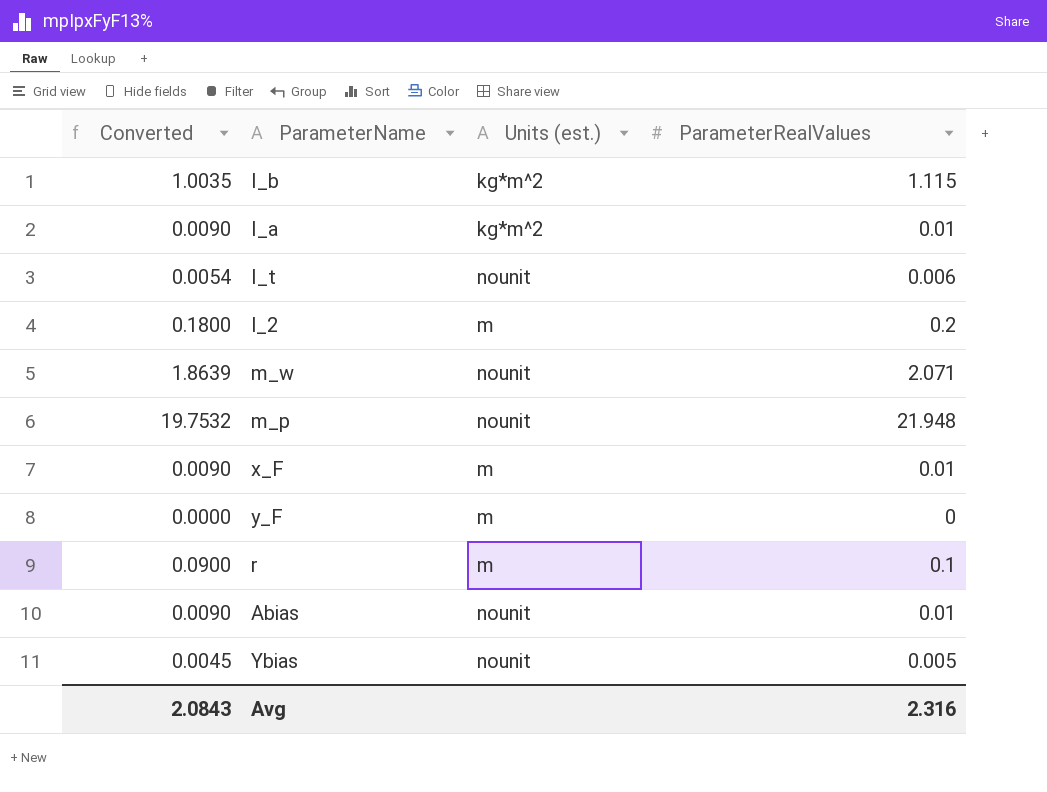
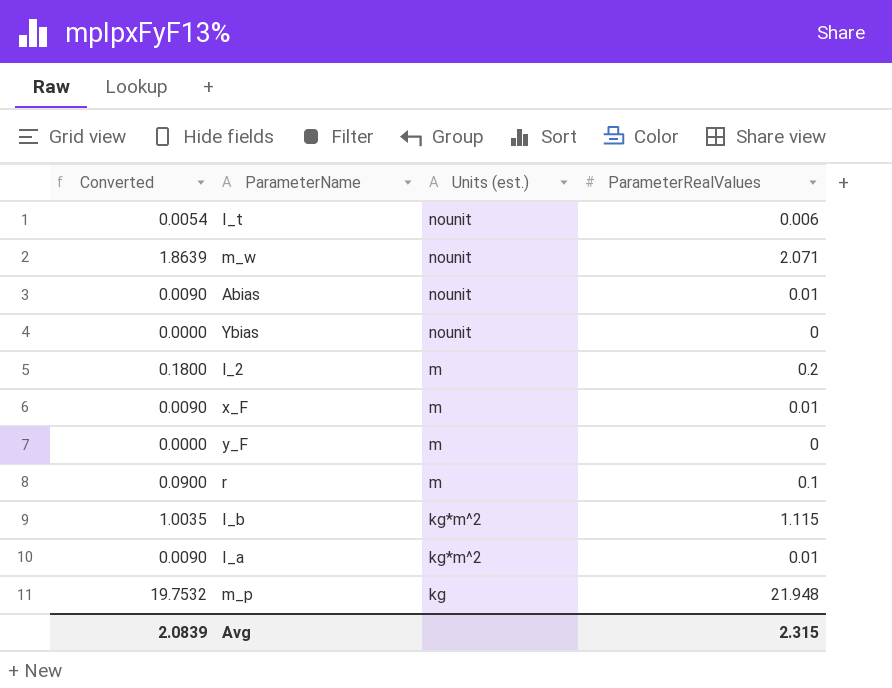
row order: none -> Units (est.) descending
Ybias | Converted: 0.0045 -> 0.0000
Ybias | ParameterRealValues: 0.005 -> 0
m_p | Units (est.): nounit -> kg
Avg | Converted: 2.0843 -> 2.0839
Avg | ParameterRealValues: 2.316 -> 2.315

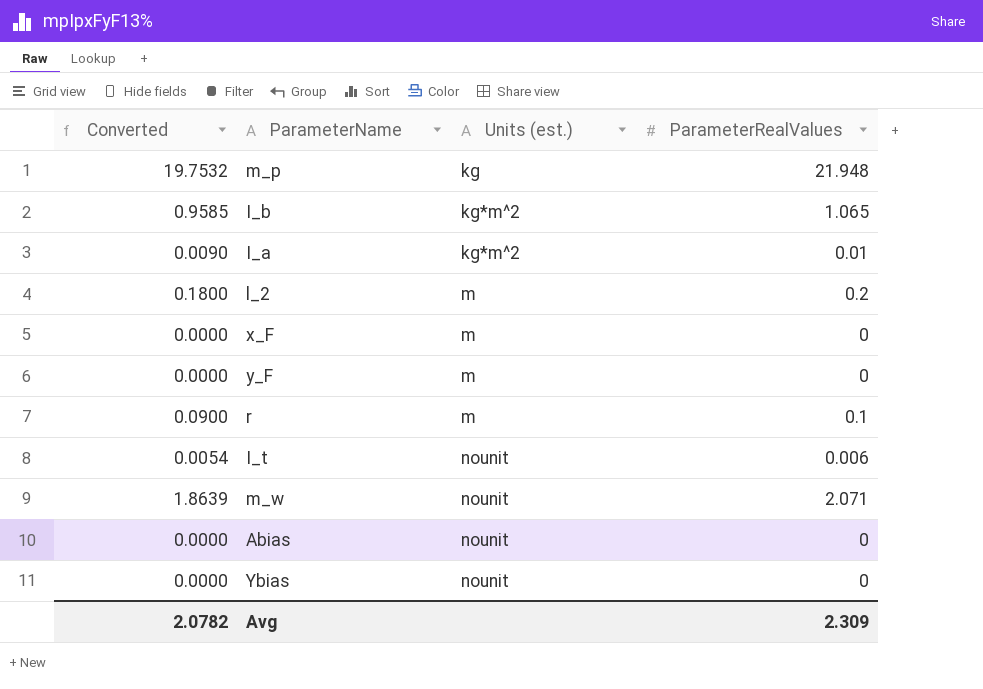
row order: Units (est.) descending -> Units (est.) ascending
I_b | Converted: 1.0035 -> 0.9585
I_b | ParameterRealValues: 1.115 -> 1.065
x_F | Converted: 0.0090 -> 0.0000
x_F | ParameterRealValues: 0.01 -> 0
Abias | Converted: 0.0090 -> 0.0000
Abias | ParameterRealValues: 0.01 -> 0
Avg | Converted: 2.0839 -> 2.0782
Avg | ParameterRealValues: 2.315 -> 2.309

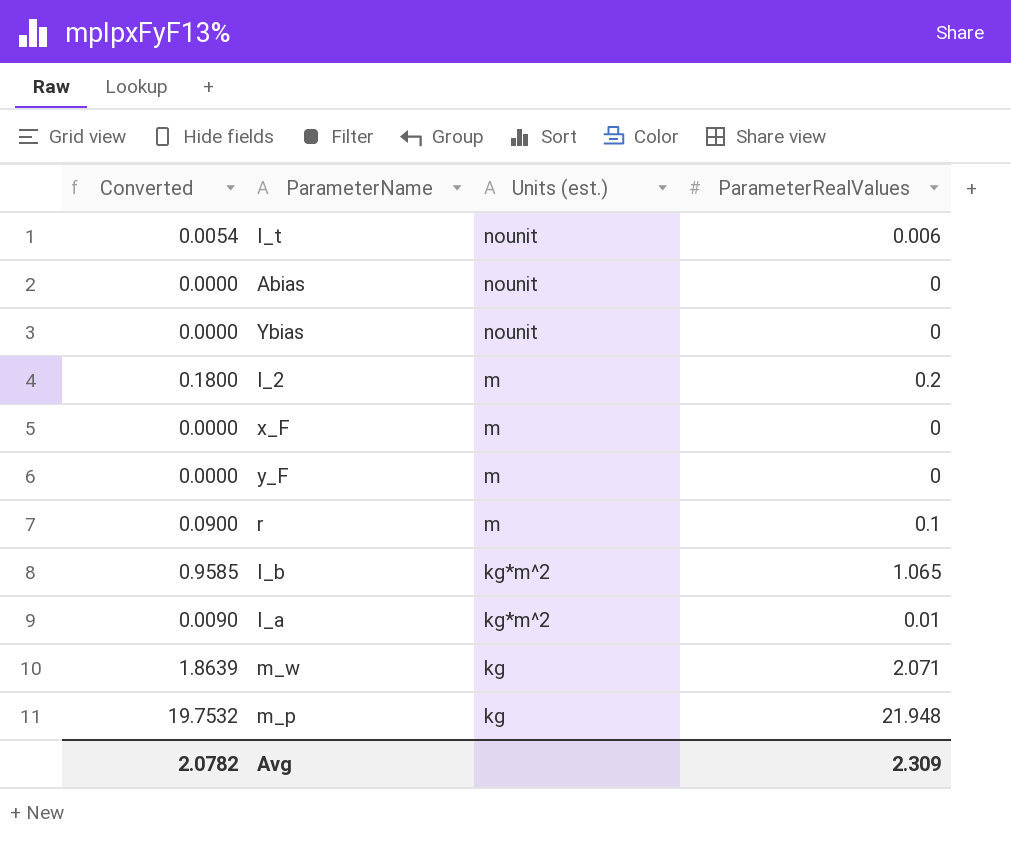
row order: Units (est.) ascending -> Units (est.) descending
m_w | Units (est.): nounit -> kg

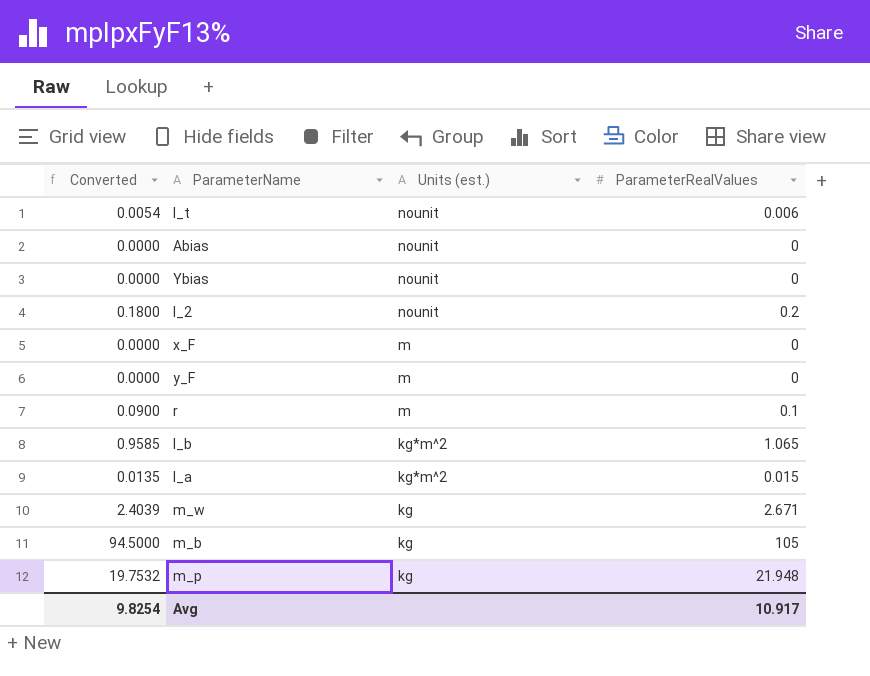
l_2 | Units (est.): m -> nounit
I_a | Converted: 0.0090 -> 0.0135
I_a | ParameterRealValues: 0.01 -> 0.015
m_w | Converted: 1.8639 -> 2.4039
m_w | ParameterRealValues: 2.071 -> 2.671
row m_b: none -> 94.5000 | kg | 105
Avg | Converted: 2.0782 -> 9.8254
Avg | ParameterRealValues: 2.309 -> 10.917

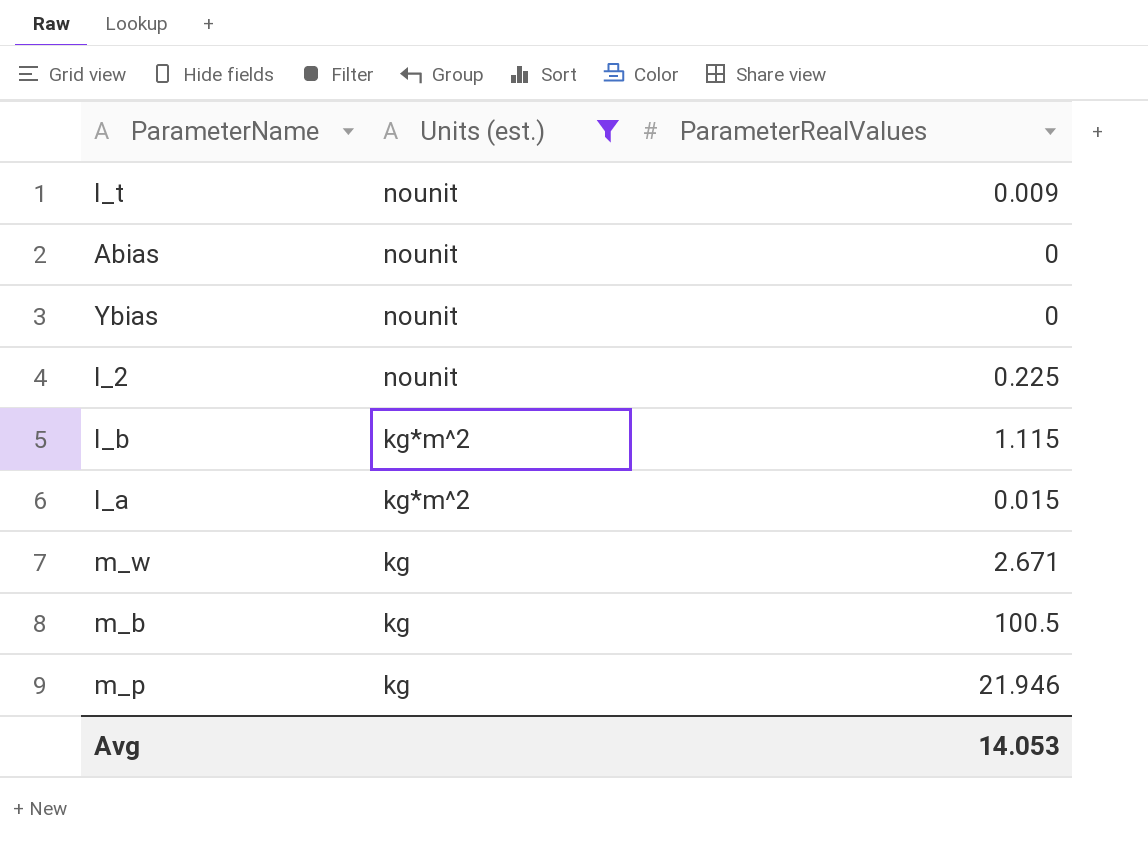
filter: none -> Units (est.) != m
column Converted | formula: [ParameterRealValues] * 0.9 -> none
I_t | ParameterRealValues: 0.006 -> 0.009
l_2 | ParameterRealValues: 0.2 -> 0.225
I_b | ParameterRealValues: 1.065 -> 1.115
m_b | ParameterRealValues: 105 -> 100.5
m_p | ParameterRealValues: 21.948 -> 21.946
Avg | ParameterRealValues: 10.917 -> 14.053

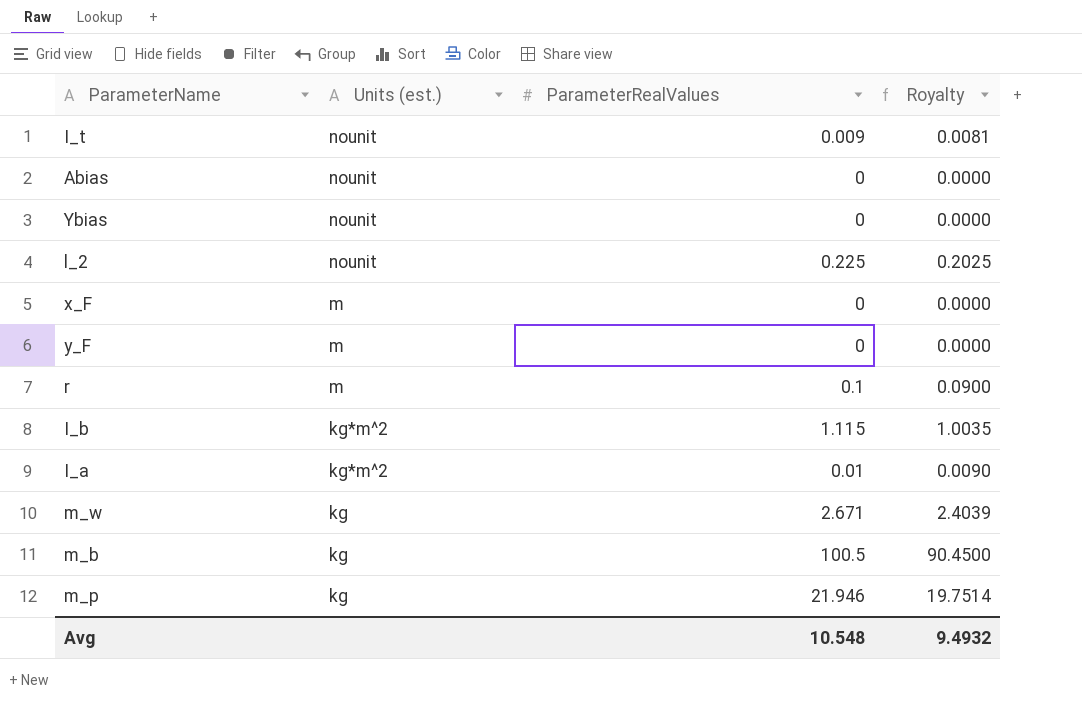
filter: Units (est.) != m -> none
column Royalty | formula: none -> [ParameterRealValues] * 0.9
I_a | ParameterRealValues: 0.015 -> 0.01
Avg | ParameterRealValues: 14.053 -> 10.548

